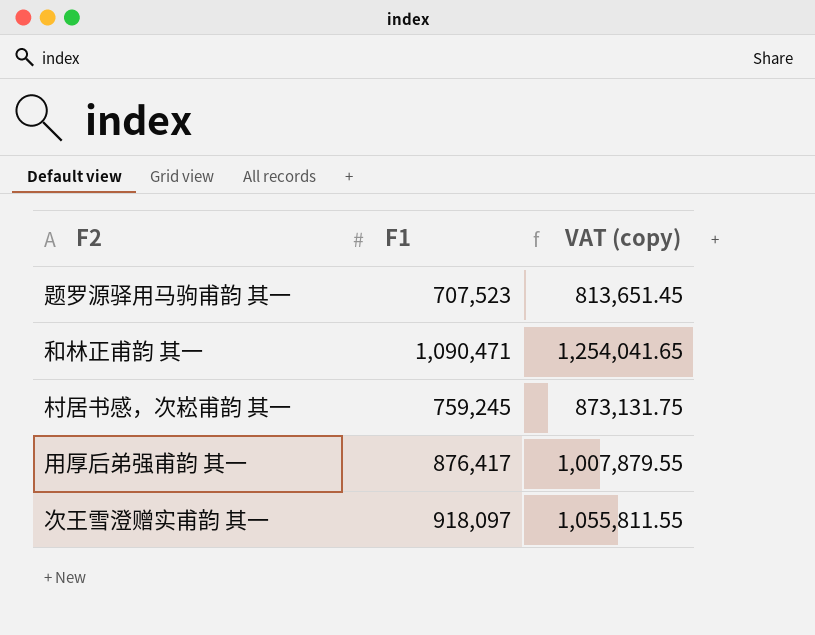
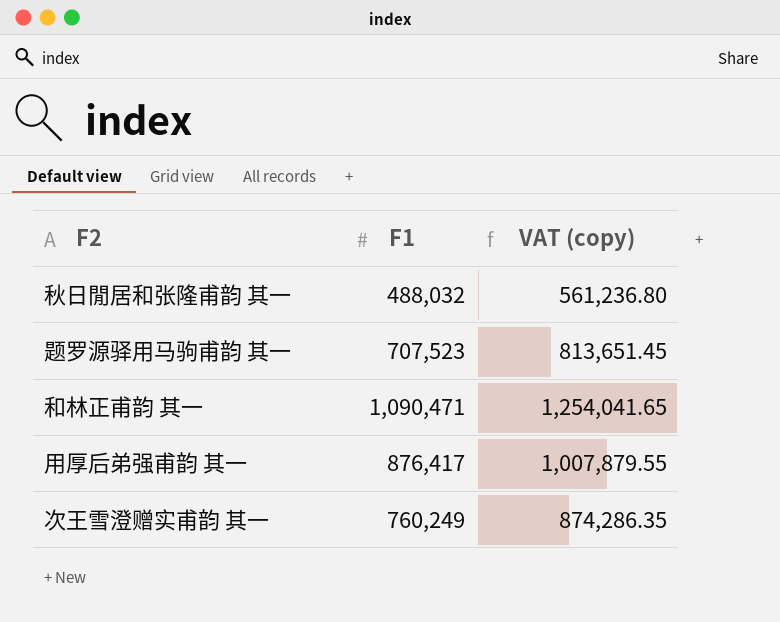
row 村居书感，次崧甫韵 其一: 759,245 | 873,131.75 -> none
row 秋日閒居和张隆甫韵 其一: none -> 488,032 | 561,236.80
次王雪澄赠实甫韵 其一 | F1: 918,097 -> 760,249
次王雪澄赠实甫韵 其一 | VAT (copy): 1,055,811.55 -> 874,286.35

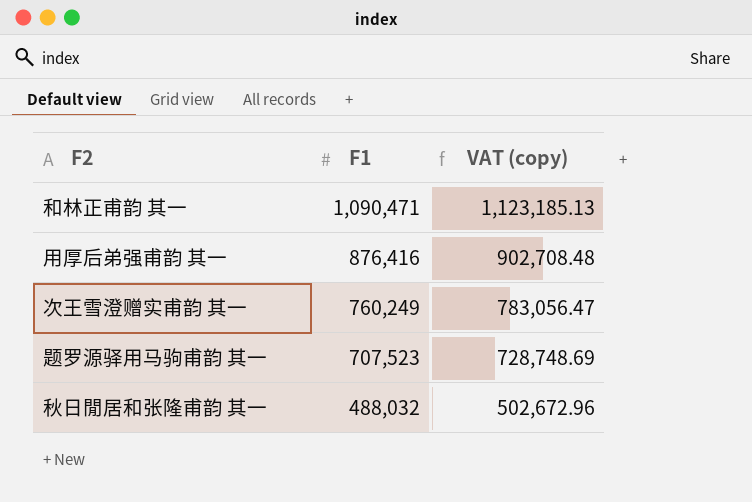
row order: none -> F1 descending
column VAT (copy) | formula: [F1] * 1.15 -> [F1] * 1.03
用厚后弟强甫韵 其一 | F1: 876,417 -> 876,416

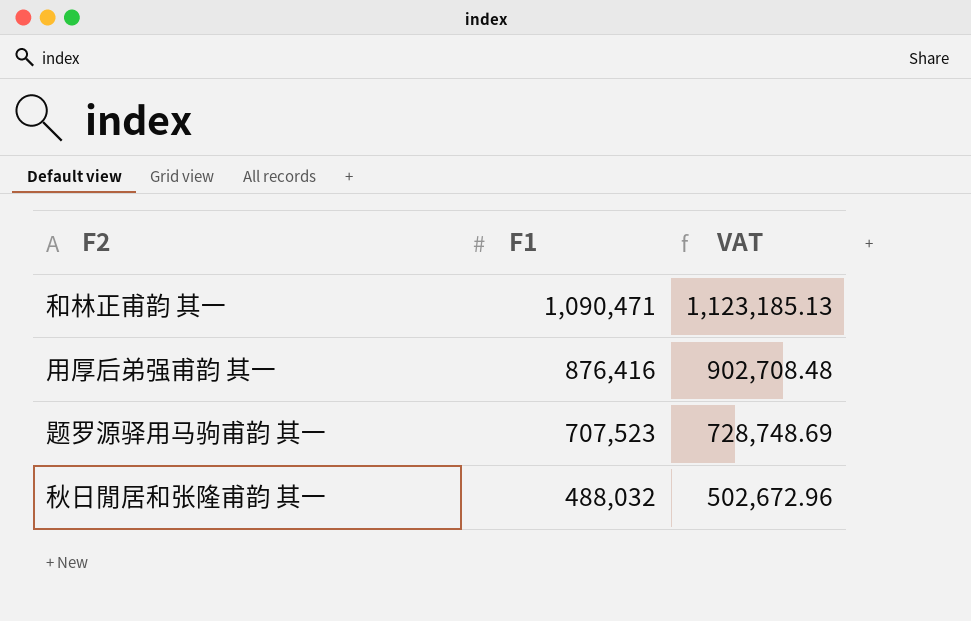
column name: VAT (copy) -> VAT
row 次王雪澄赠实甫韵 其一: 760,249 | 783,056.47 -> none

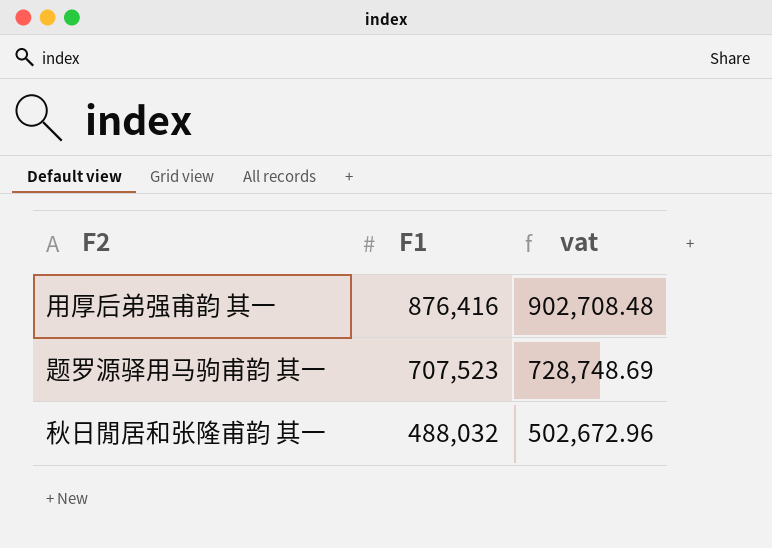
column name: VAT -> vat
row 和林正甫韵 其一: 1,090,471 | 1,123,185.13 -> none

